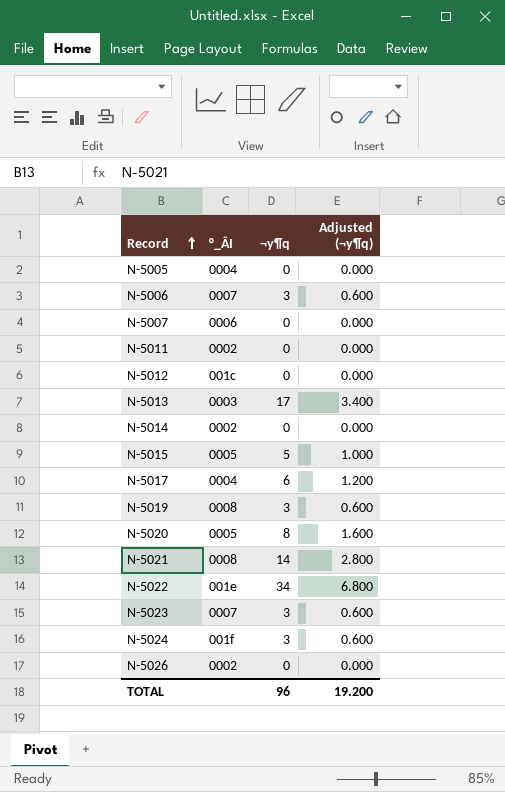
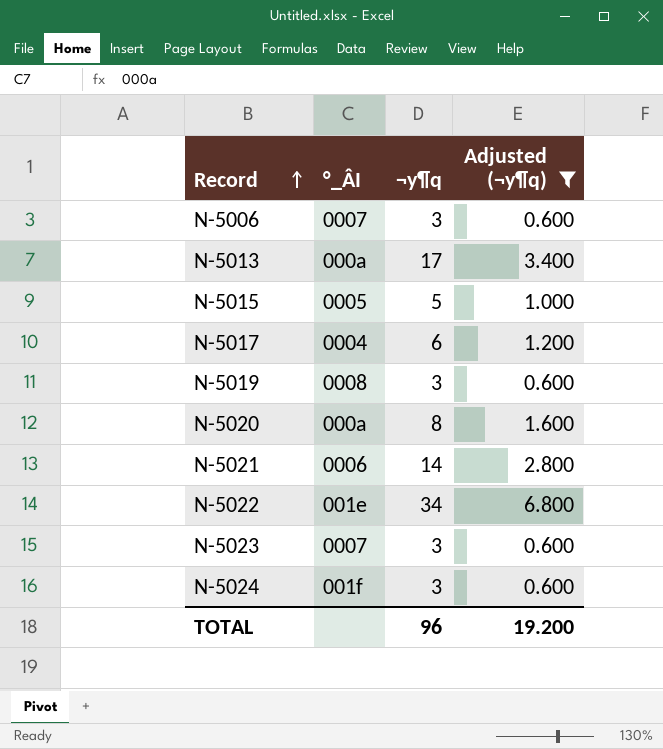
filter: none -> Adjusted (¬y¶q) != 0.000
N-5013 | °_ÂI: 0003 -> 000a
N-5020 | °_ÂI: 0005 -> 000a
N-5021 | °_ÂI: 0008 -> 0006

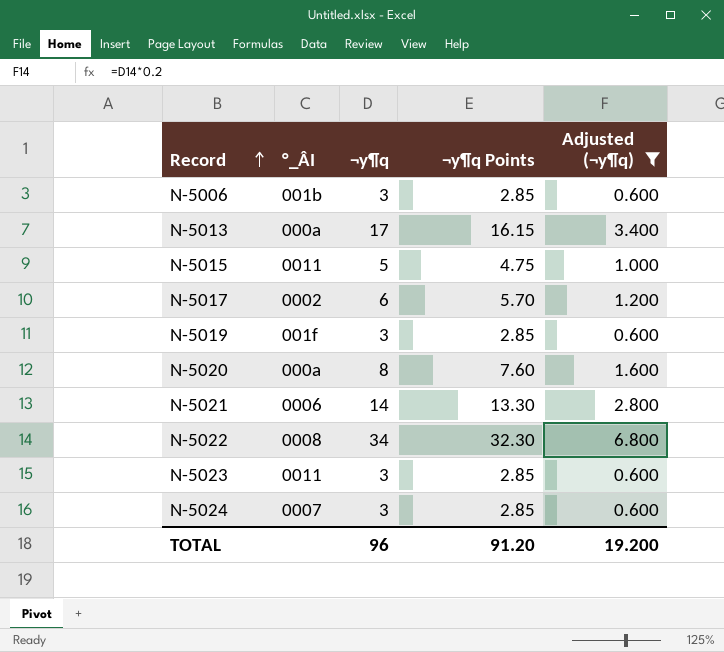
column ¬y¶q Points | formula: none -> [¬y¶q] * 0.95
N-5006 | °_ÂI: 0007 -> 001b
N-5015 | °_ÂI: 0005 -> 0011
N-5017 | °_ÂI: 0004 -> 0002
N-5019 | °_ÂI: 0008 -> 001f
N-5022 | °_ÂI: 001e -> 0008
N-5023 | °_ÂI: 0007 -> 0011
N-5024 | °_ÂI: 001f -> 0007

